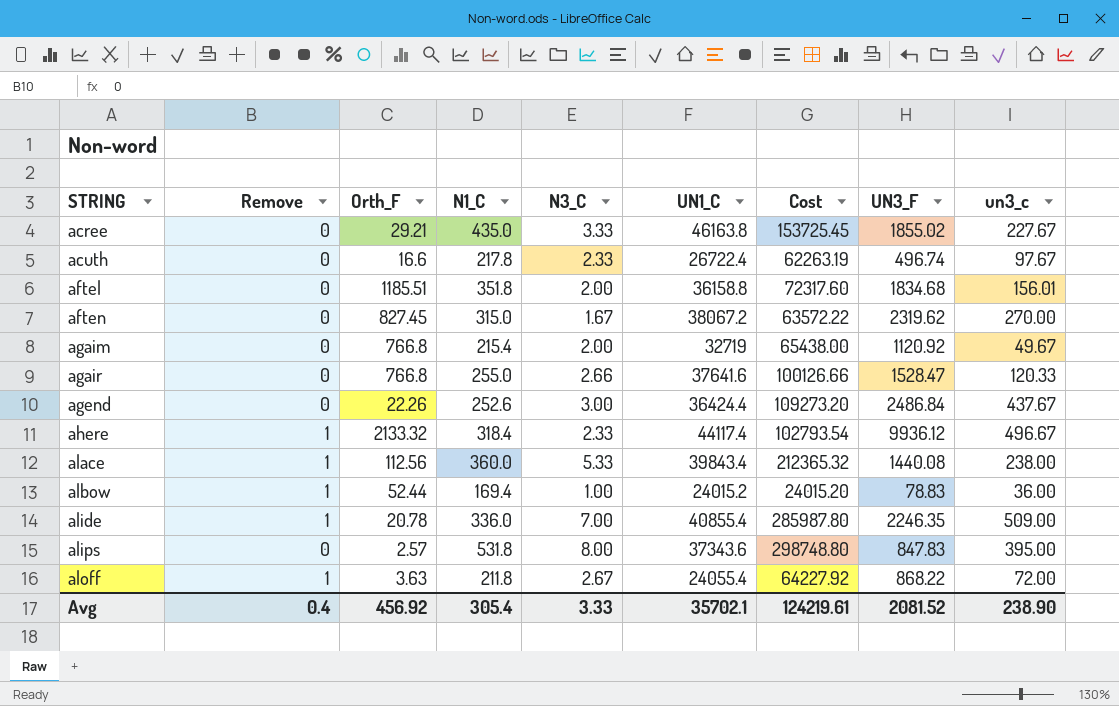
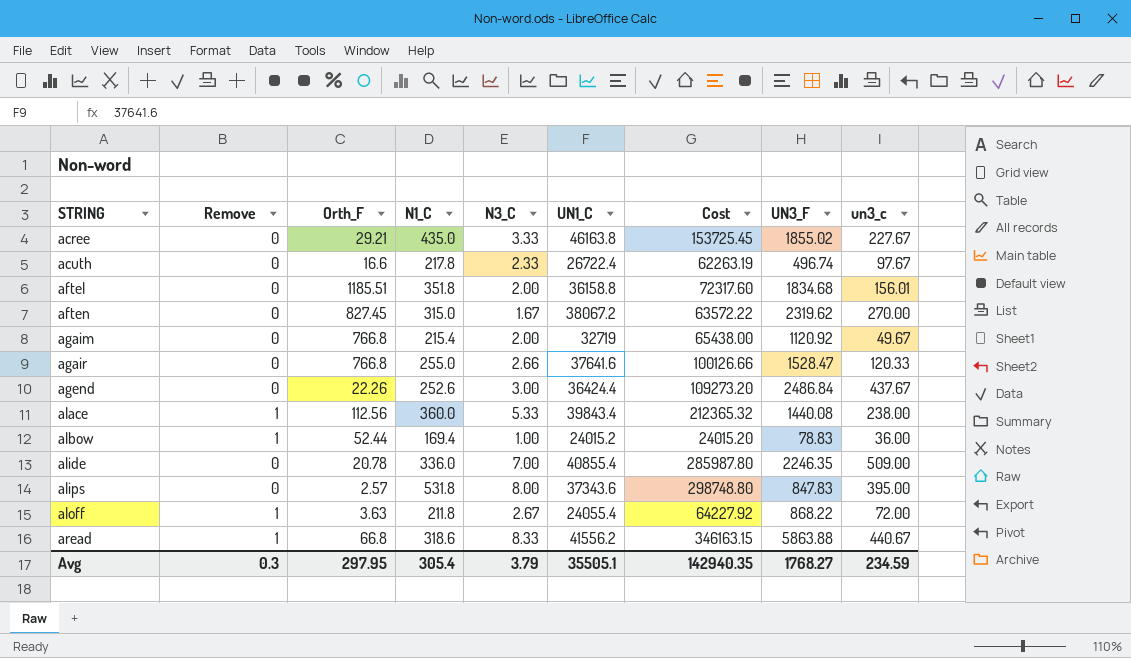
row ahere: 1 | 2133.32 | 318.4 | 2.33 | 44117.4 | 102793.54 | 9936.12 | 496.67 -> none
alide | Remove: 1 -> 0
row aread: none -> 1 | 66.8 | 318.6 | 8.33 | 41556.2 | 346163.15 | 5863.88 | 440.67
Avg | Remove: 0.4 -> 0.3
Avg | Orth_F: 456.92 -> 297.95
Avg | N3_C: 3.33 -> 3.79
Avg | UN1_C: 35702.1 -> 35505.1
Avg | Cost: 124219.61 -> 142940.35
Avg | UN3_F: 2081.52 -> 1768.27
Avg | un3_c: 238.90 -> 234.59

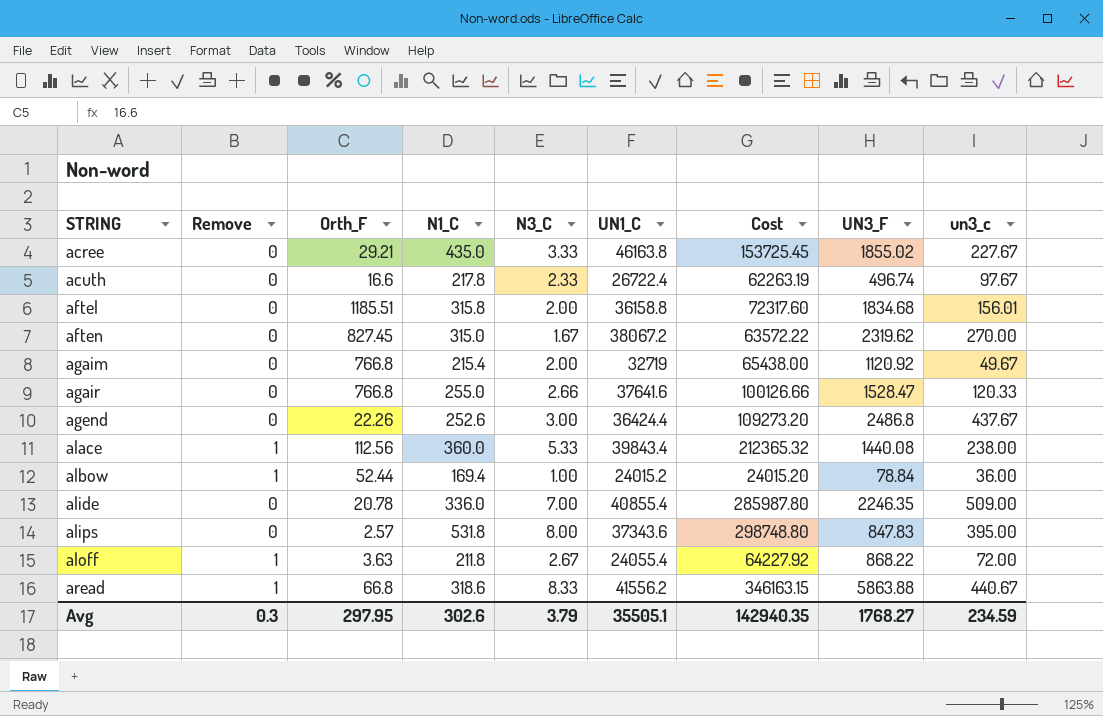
aftel | N1_C: 351.8 -> 315.8
agend | UN3_F: 2486.84 -> 2486.8
albow | UN3_F: 78.83 -> 78.84
Avg | N1_C: 305.4 -> 302.6

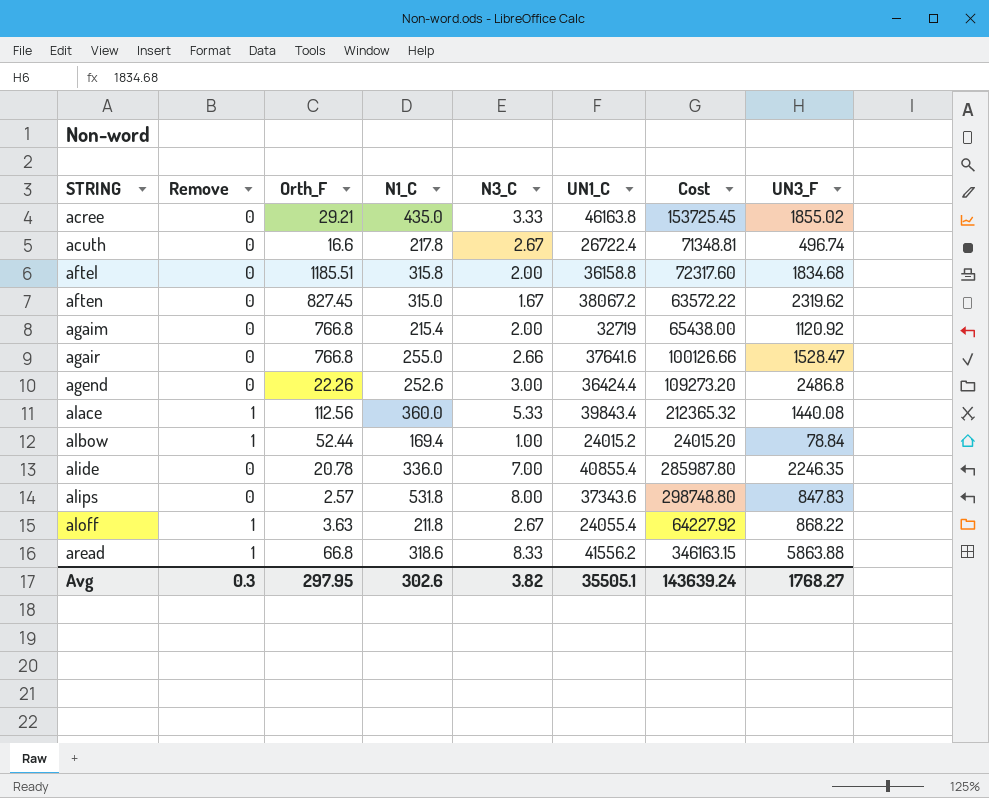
column un3_c | position: 9 -> none
acuth | N3_C: 2.33 -> 2.67
acuth | Cost: 62263.19 -> 71348.81
Avg | N3_C: 3.79 -> 3.82
Avg | Cost: 142940.35 -> 143639.24

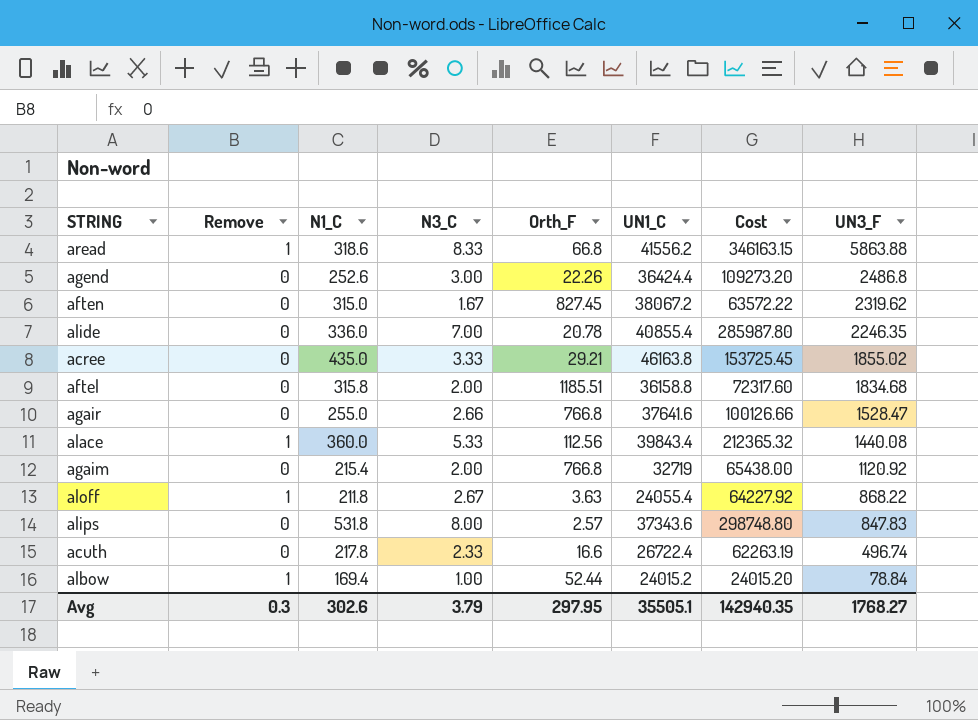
row order: STRING ascending -> UN3_F descending
column Orth_F | position: 3 -> 5
acuth | N3_C: 2.67 -> 2.33
acuth | Cost: 71348.81 -> 62263.19
Avg | N3_C: 3.82 -> 3.79
Avg | Cost: 143639.24 -> 142940.35

